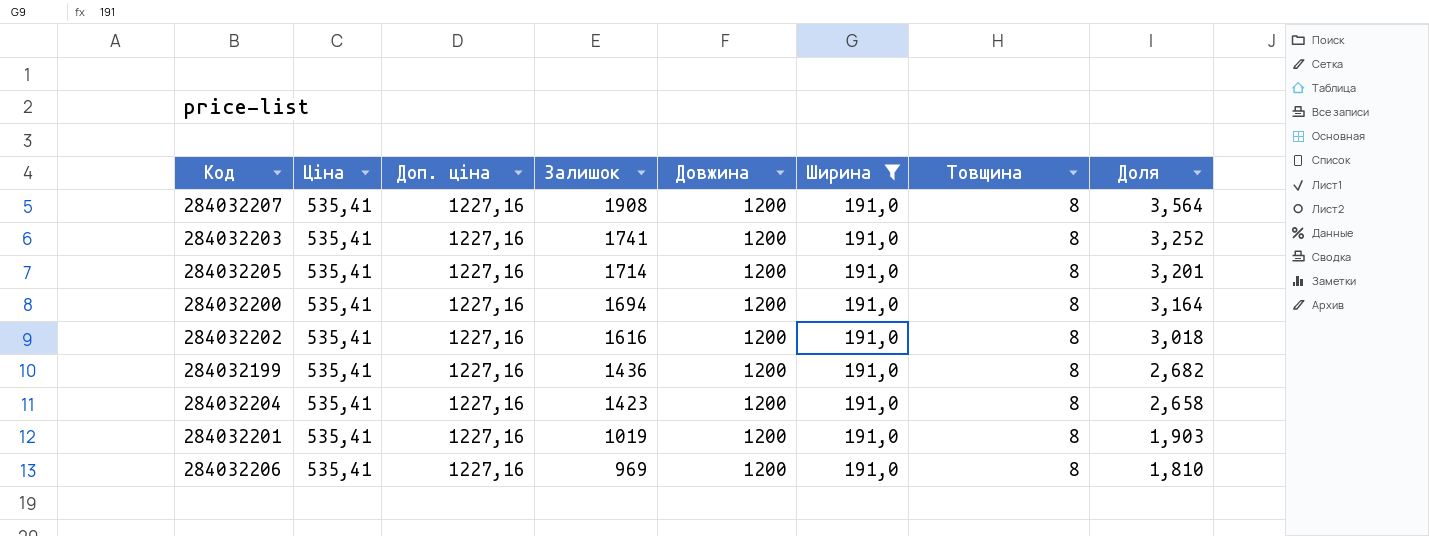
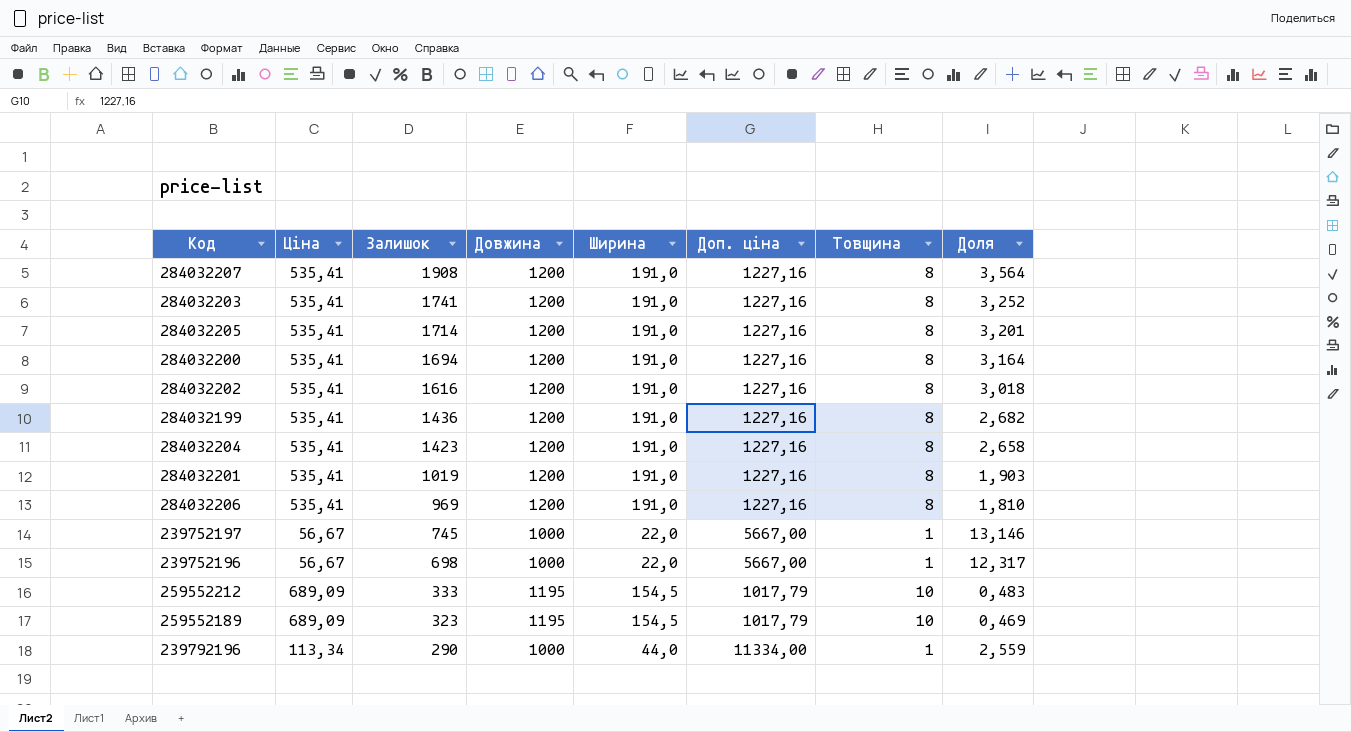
filter: Ширина = 191,0 -> none
column Доп. ціна | position: 3 -> 6

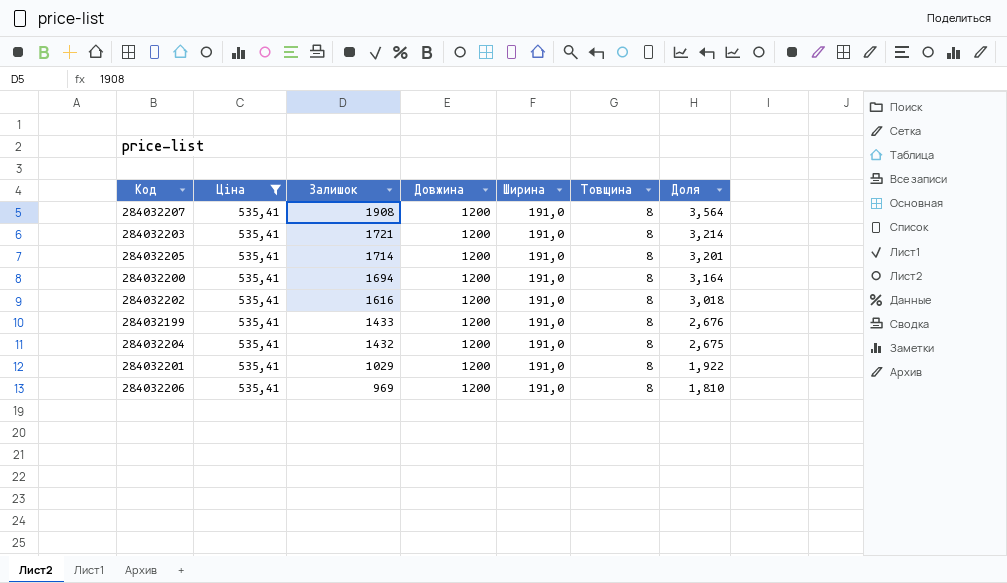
filter: none -> Ціна = 535,41
column Доп. ціна | position: 6 -> none
284032203 | Залишок: 1741 -> 1721
284032203 | Доля: 3,252 -> 3,214
284032199 | Залишок: 1436 -> 1433
284032199 | Доля: 2,682 -> 2,676
284032204 | Залишок: 1423 -> 1432
284032204 | Доля: 2,658 -> 2,675
284032201 | Залишок: 1019 -> 1029
284032201 | Доля: 1,903 -> 1,922

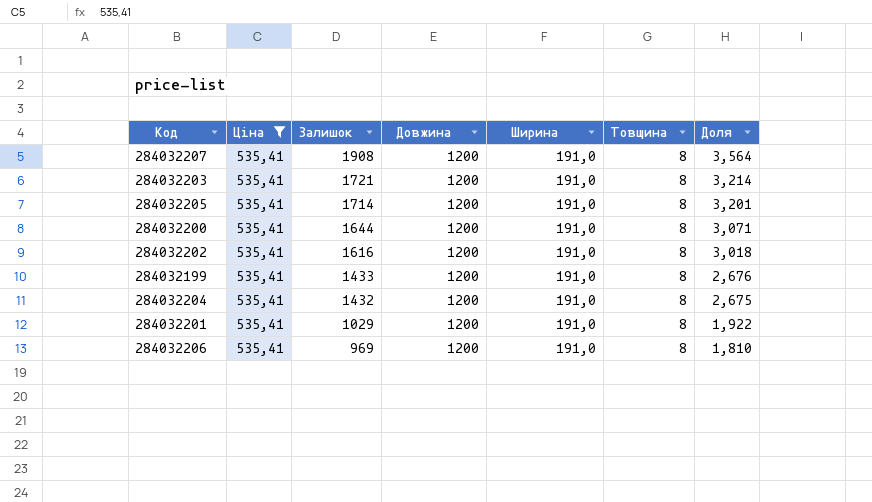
284032200 | Залишок: 1694 -> 1644
284032200 | Доля: 3,164 -> 3,071

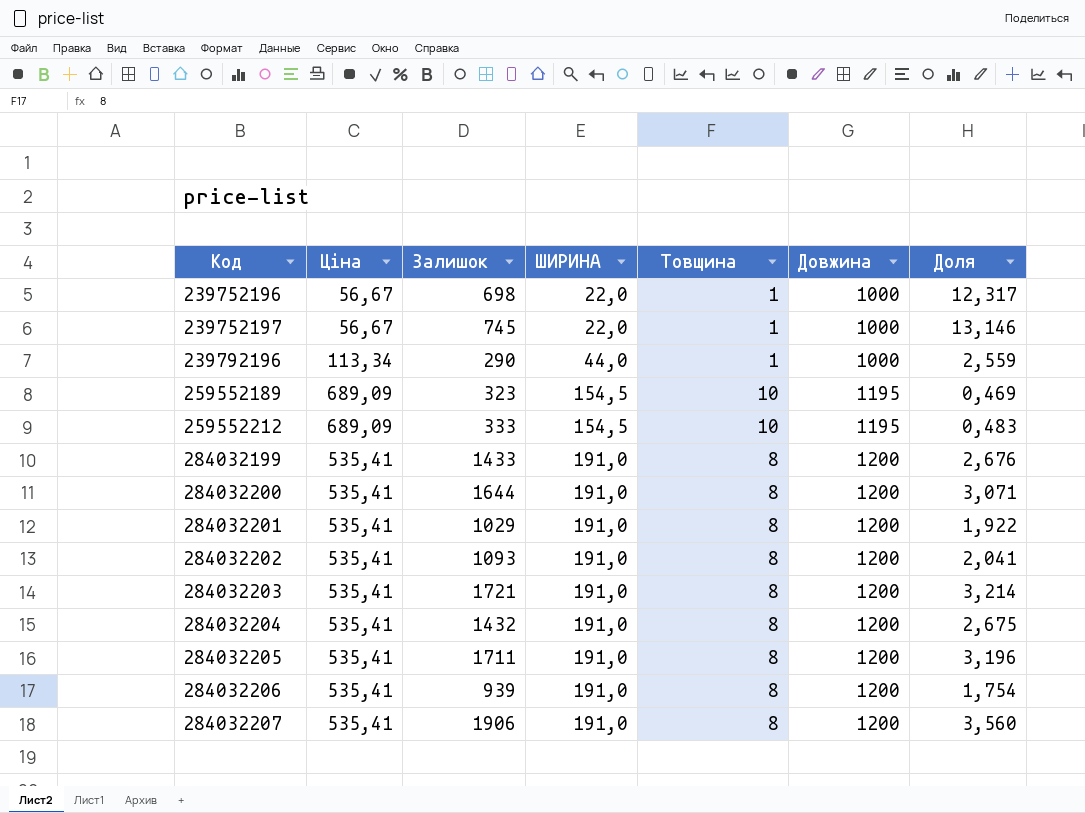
filter: Ціна = 535,41 -> none
row order: Залишок descending -> Код ascending
column name: Ширина -> ШИРИНА
column Довжина | position: 4 -> 6
284032202 | Залишок: 1616 -> 1093
284032202 | Доля: 3,018 -> 2,041
284032205 | Залишок: 1714 -> 1711
284032205 | Доля: 3,201 -> 3,196
284032206 | Залишок: 969 -> 939
284032206 | Доля: 1,810 -> 1,754
284032207 | Залишок: 1908 -> 1906
284032207 | Доля: 3,564 -> 3,560

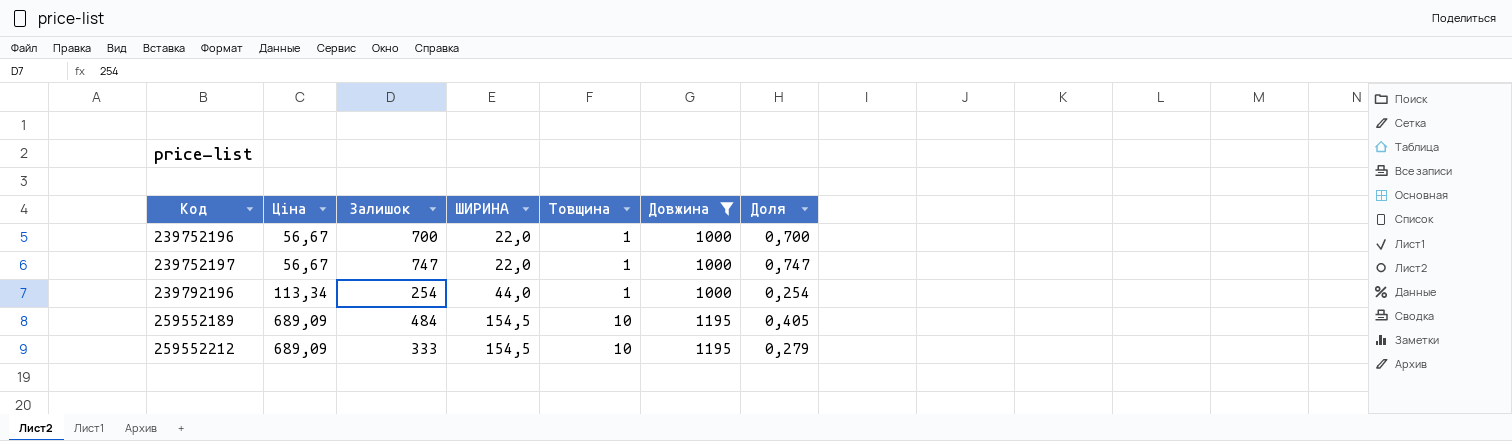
filter: none -> Довжина != 1200
column Доля | formula: [Залишок] / [Ціна] -> [Залишок] / [Довжина]
239752196 | Залишок: 698 -> 700
239752197 | Залишок: 745 -> 747
239792196 | Залишок: 290 -> 254
259552189 | Залишок: 323 -> 484

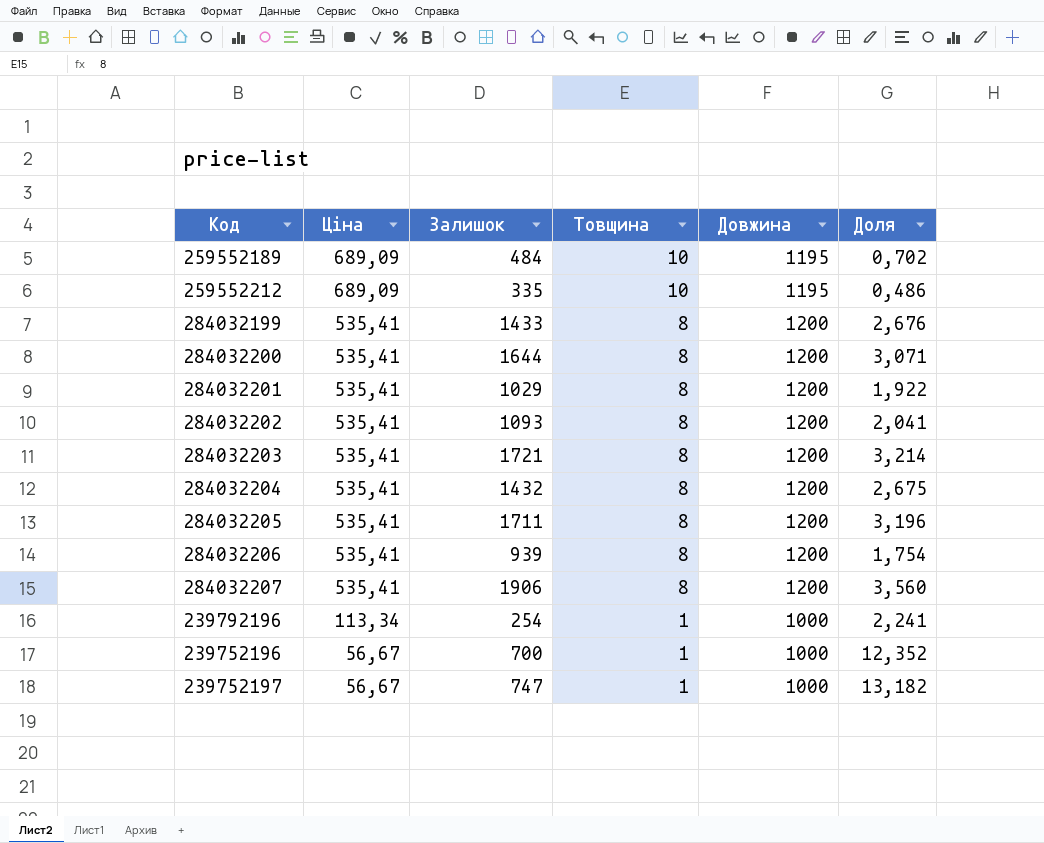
filter: Довжина != 1200 -> none
row order: Код ascending -> Ціна descending
column ШИРИНА | position: 4 -> none
column Доля | formula: [Залишок] / [Довжина] -> [Залишок] / [Ціна]
259552212 | Залишок: 333 -> 335

